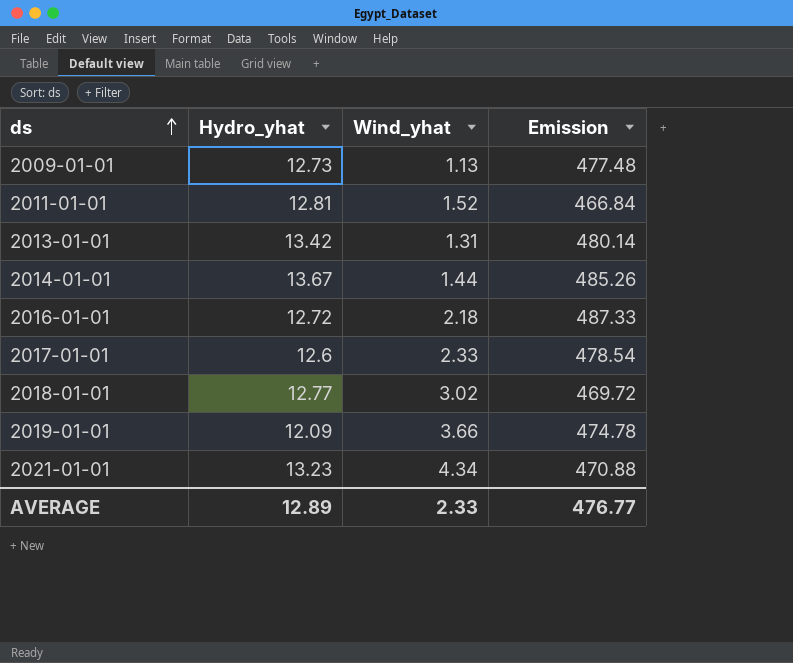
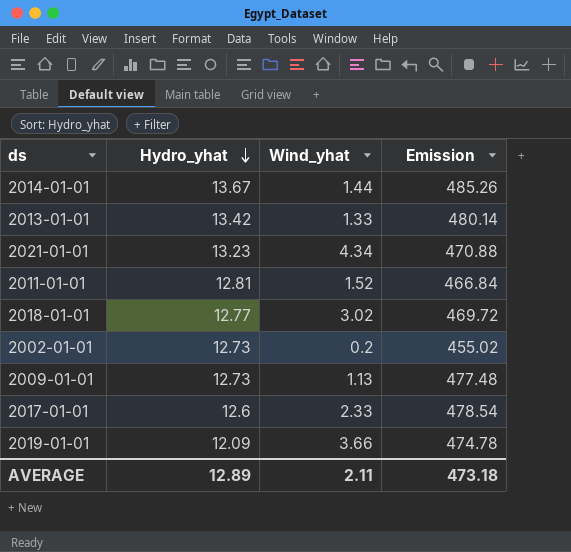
row order: ds ascending -> Hydro_yhat descending
row 2016-01-01: 12.72 | 2.18 | 487.33 -> none
2013-01-01 | Wind_yhat: 1.31 -> 1.33
row 2002-01-01: none -> 12.73 | 0.2 | 455.02
AVERAGE | Wind_yhat: 2.33 -> 2.11
AVERAGE | Emission: 476.77 -> 473.18

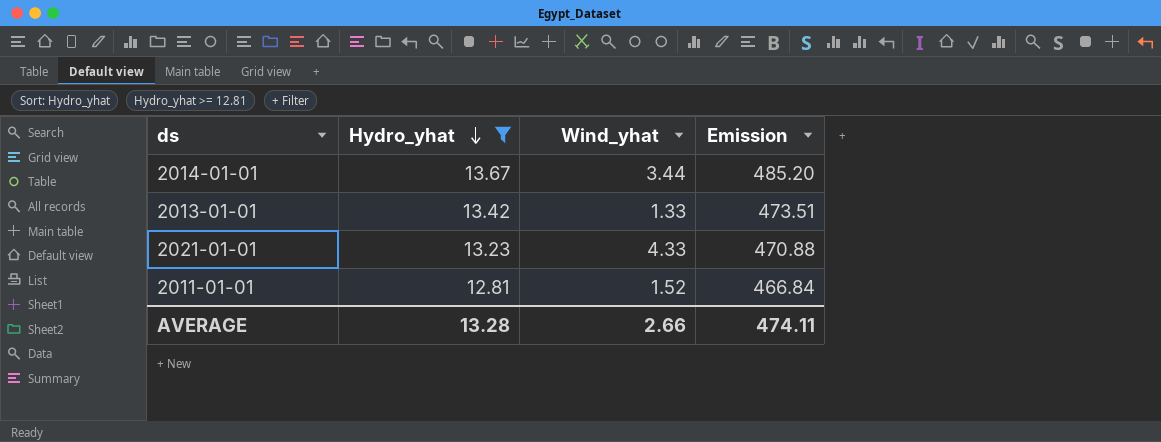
filter: none -> Hydro_yhat >= 12.81
2014-01-01 | Wind_yhat: 1.44 -> 3.44
2014-01-01 | Emission: 485.26 -> 485.20
2013-01-01 | Emission: 480.14 -> 473.51
2021-01-01 | Wind_yhat: 4.34 -> 4.33
AVERAGE | Hydro_yhat: 12.89 -> 13.28
AVERAGE | Wind_yhat: 2.11 -> 2.66
AVERAGE | Emission: 473.18 -> 474.11

